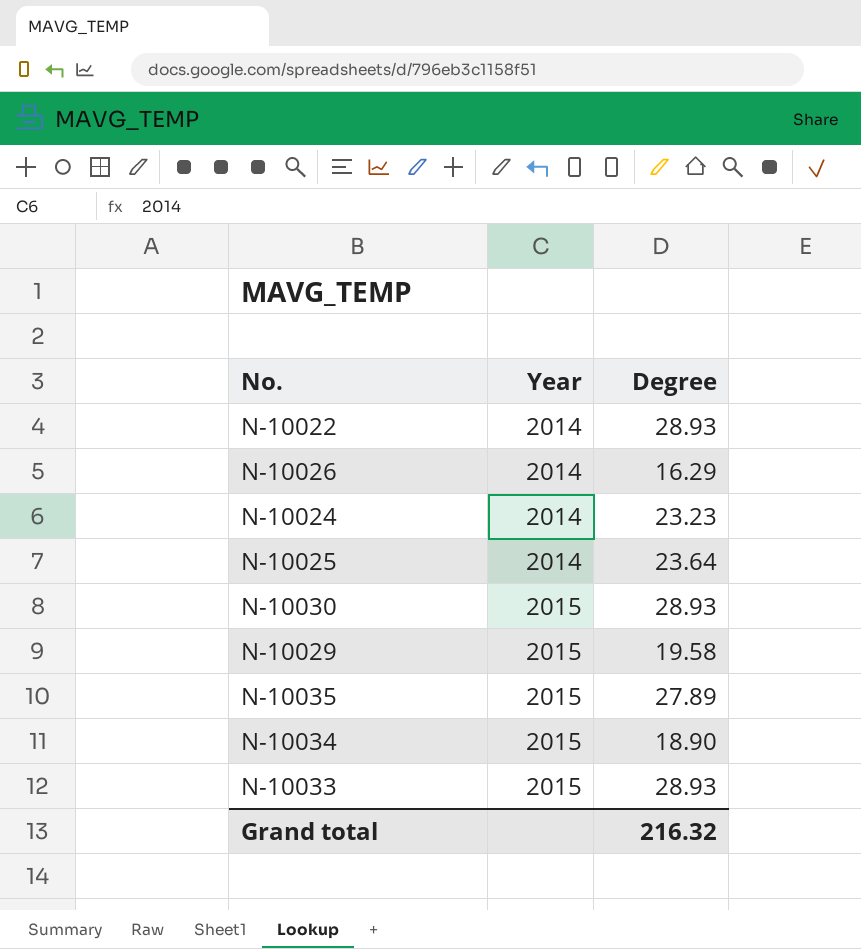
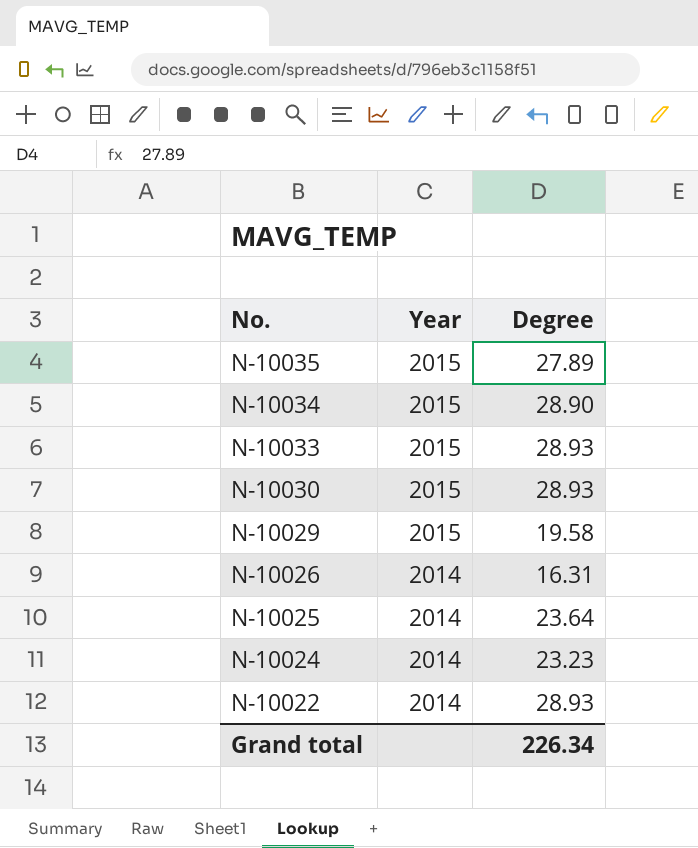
row order: Year ascending -> No. descending
N-10034 | Degree: 18.90 -> 28.90
N-10026 | Degree: 16.29 -> 16.31
Grand total | Degree: 216.32 -> 226.34

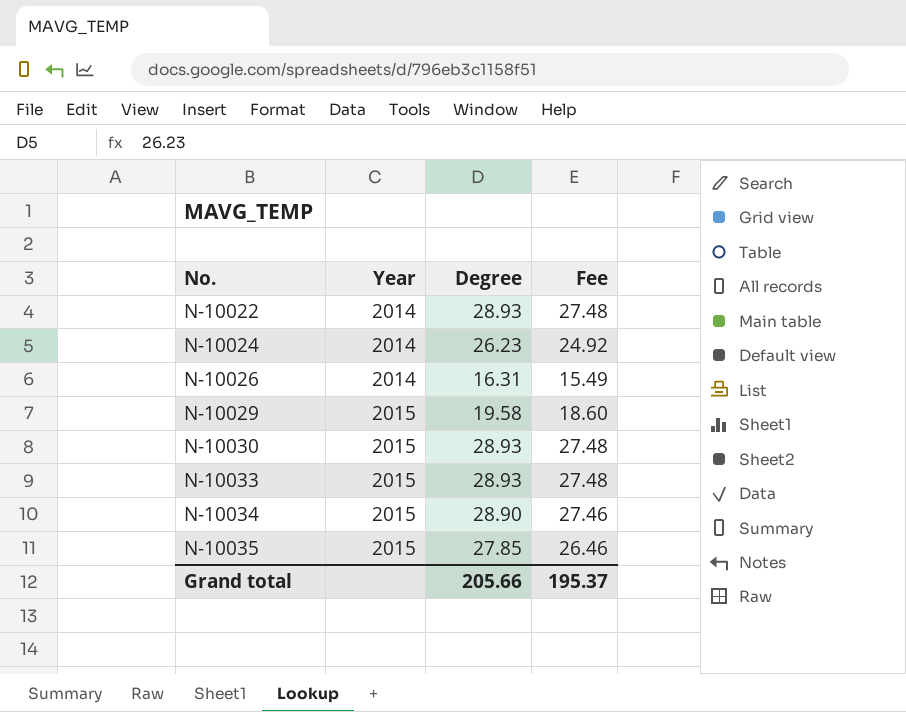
row order: No. descending -> No. ascending
column Fee | formula: none -> [Degree] * 0.95
row N-10025: 2014 | 23.64 -> none
N-10024 | Degree: 23.23 -> 26.23
N-10035 | Degree: 27.89 -> 27.85
Grand total | Degree: 226.34 -> 205.66

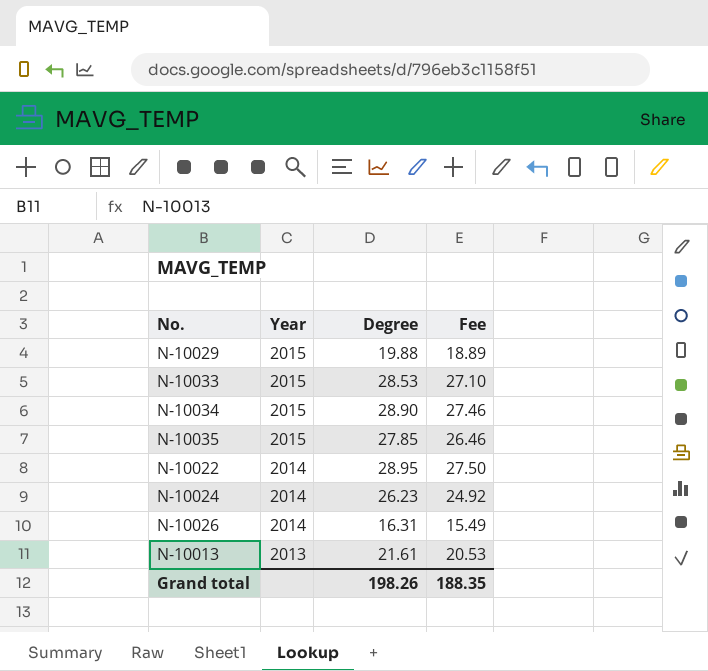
row order: No. ascending -> Year descending
row N-10030: 2015 | 28.93 | 27.48 -> none
N-10029 | Degree: 19.58 -> 19.88
N-10029 | Fee: 18.60 -> 18.89
N-10033 | Degree: 28.93 -> 28.53
N-10033 | Fee: 27.48 -> 27.10
N-10022 | Degree: 28.93 -> 28.95
N-10022 | Fee: 27.48 -> 27.50
row N-10013: none -> 2013 | 21.61 | 20.53
Grand total | Degree: 205.66 -> 198.26
Grand total | Fee: 195.37 -> 188.35

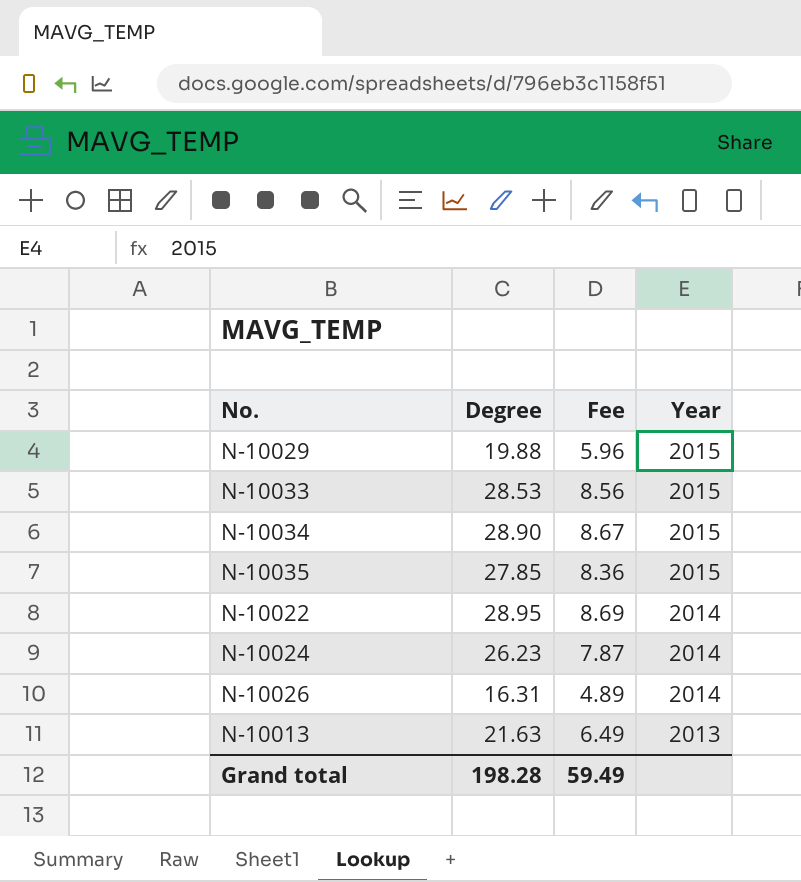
column Fee | formula: [Degree] * 0.95 -> [Degree] * 0.3
column Year | position: 2 -> 4
N-10013 | Degree: 21.61 -> 21.63
Grand total | Degree: 198.26 -> 198.28
Grand total | Fee: 188.35 -> 59.49

